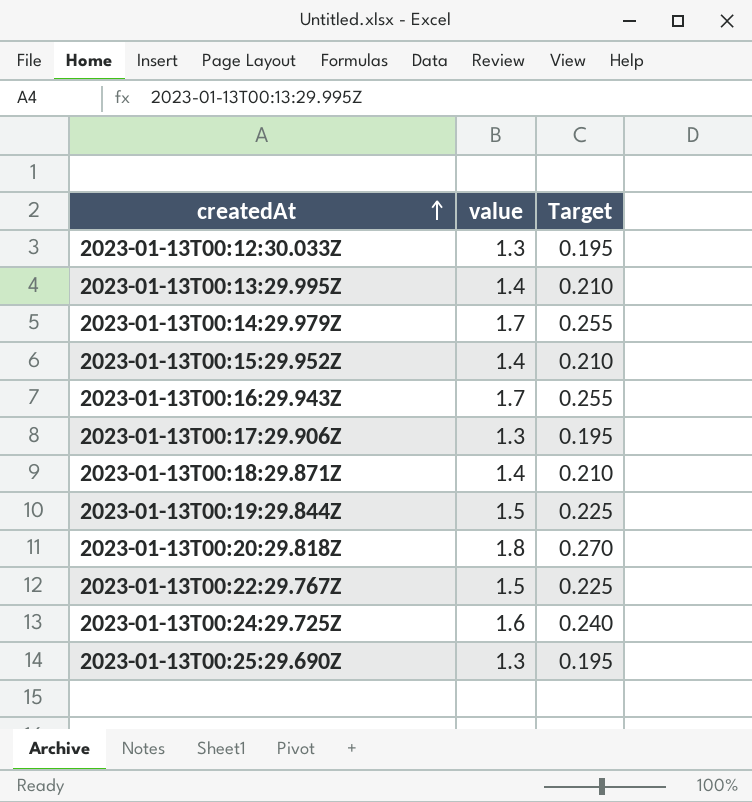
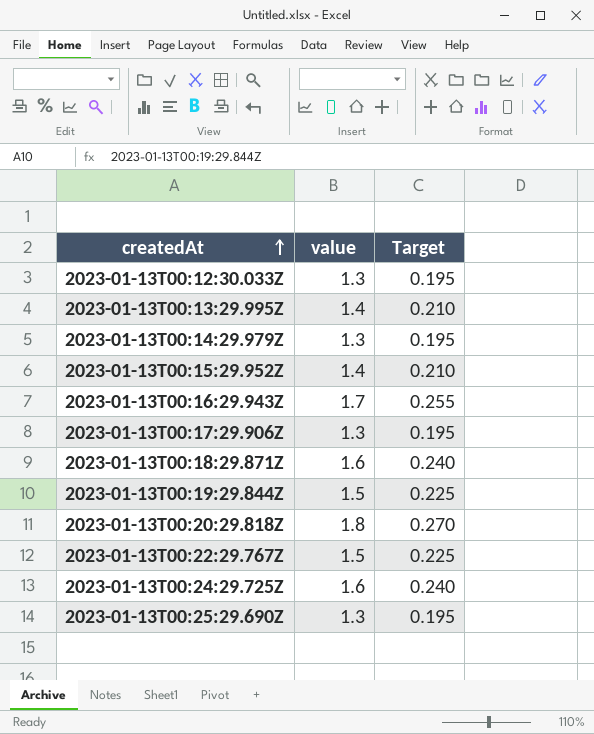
2023-01-13T00:14:29.979Z | value: 1.7 -> 1.3
2023-01-13T00:14:29.979Z | Target: 0.255 -> 0.195
2023-01-13T00:18:29.871Z | value: 1.4 -> 1.6
2023-01-13T00:18:29.871Z | Target: 0.210 -> 0.240

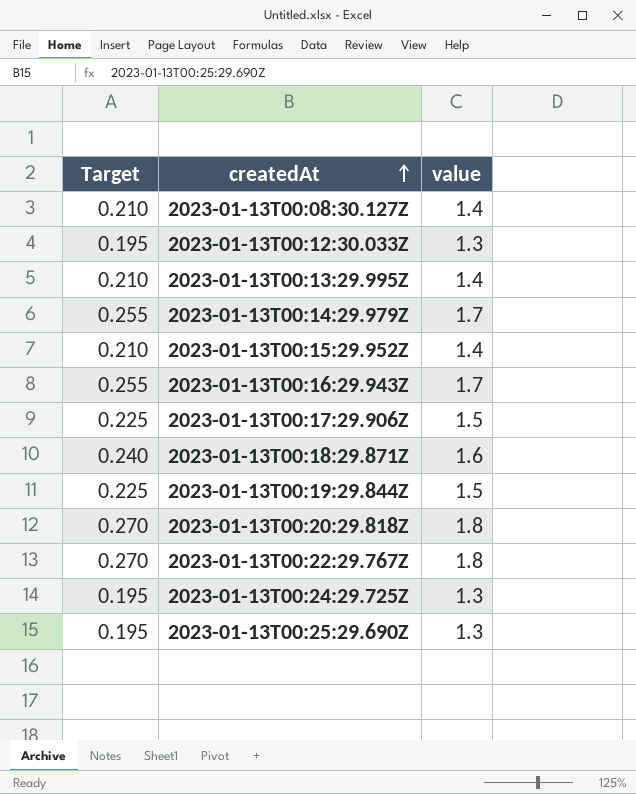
column Target | position: 3 -> 1
row 2023-01-13T00:08:30.127Z: none -> 0.210 | 1.4
2023-01-13T00:14:29.979Z | Target: 0.195 -> 0.255
2023-01-13T00:14:29.979Z | value: 1.3 -> 1.7
2023-01-13T00:17:29.906Z | Target: 0.195 -> 0.225
2023-01-13T00:17:29.906Z | value: 1.3 -> 1.5
2023-01-13T00:22:29.767Z | Target: 0.225 -> 0.270
2023-01-13T00:22:29.767Z | value: 1.5 -> 1.8
2023-01-13T00:24:29.725Z | Target: 0.240 -> 0.195
2023-01-13T00:24:29.725Z | value: 1.6 -> 1.3

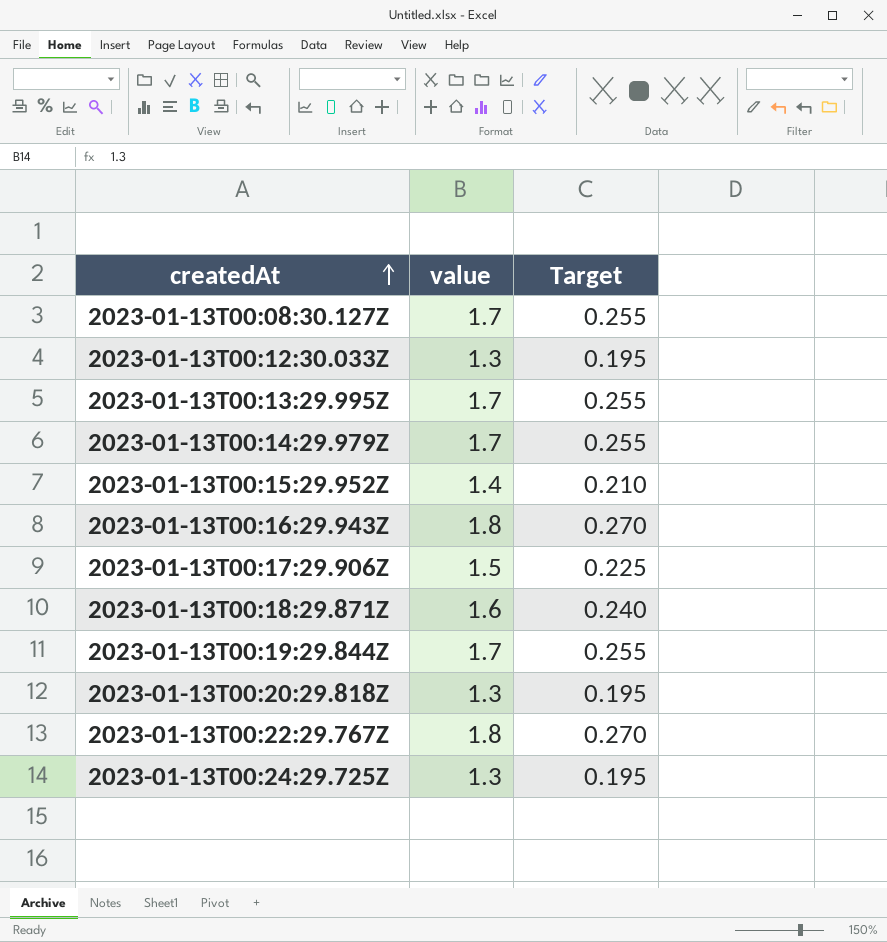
column Target | position: 1 -> 3
row 2023-01-13T00:25:29.690Z: 0.195 | 1.3 -> none
2023-01-13T00:08:30.127Z | value: 1.4 -> 1.7
2023-01-13T00:08:30.127Z | Target: 0.210 -> 0.255
2023-01-13T00:13:29.995Z | value: 1.4 -> 1.7
2023-01-13T00:13:29.995Z | Target: 0.210 -> 0.255
2023-01-13T00:16:29.943Z | value: 1.7 -> 1.8
2023-01-13T00:16:29.943Z | Target: 0.255 -> 0.270
2023-01-13T00:19:29.844Z | value: 1.5 -> 1.7
2023-01-13T00:19:29.844Z | Target: 0.225 -> 0.255
2023-01-13T00:20:29.818Z | value: 1.8 -> 1.3
2023-01-13T00:20:29.818Z | Target: 0.270 -> 0.195

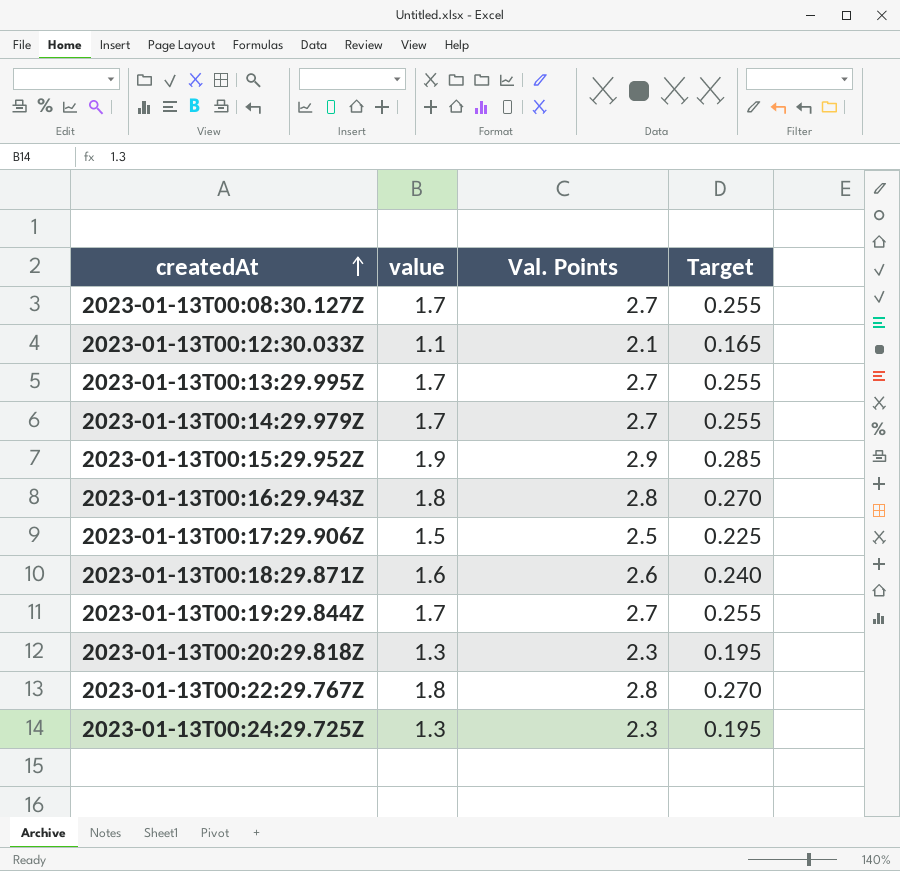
column Val. Points | formula: none -> [value] + 1
2023-01-13T00:12:30.033Z | value: 1.3 -> 1.1
2023-01-13T00:12:30.033Z | Target: 0.195 -> 0.165
2023-01-13T00:15:29.952Z | value: 1.4 -> 1.9
2023-01-13T00:15:29.952Z | Target: 0.210 -> 0.285

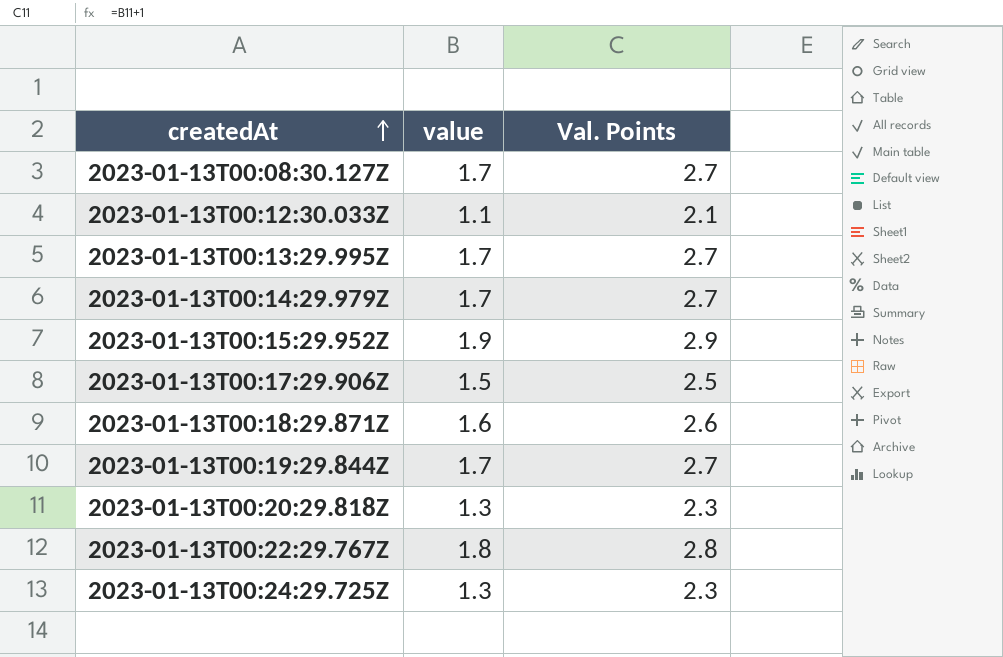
column Target | formula: [value] * 0.15 -> none
row 2023-01-13T00:16:29.943Z: 1.8 | 2.8 | 0.270 -> none

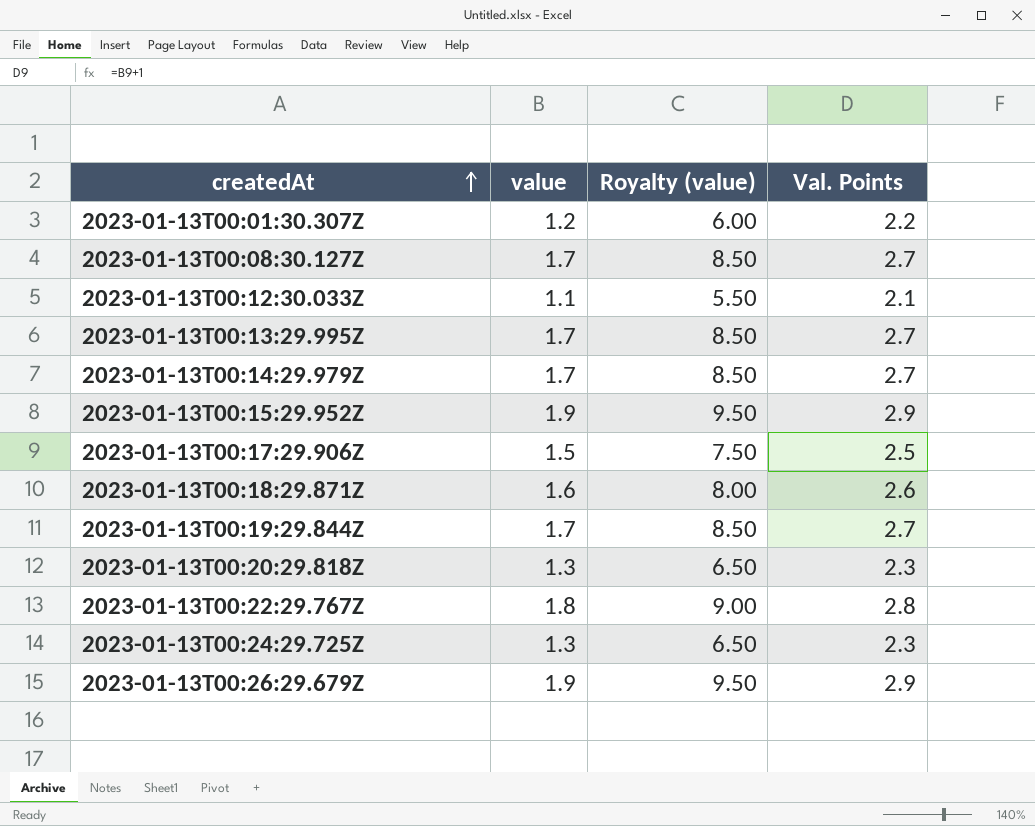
column Royalty (value) | formula: none -> [value] * 5
row 2023-01-13T00:01:30.307Z: none -> 1.2 | 6.00 | 2.2
row 2023-01-13T00:26:29.679Z: none -> 1.9 | 9.50 | 2.9

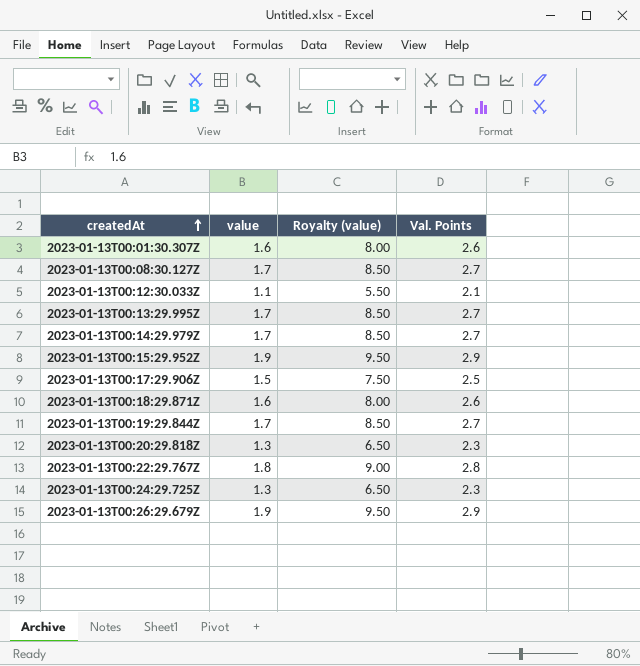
2023-01-13T00:01:30.307Z | value: 1.2 -> 1.6
2023-01-13T00:01:30.307Z | Royalty (value): 6.00 -> 8.00
2023-01-13T00:01:30.307Z | Val. Points: 2.2 -> 2.6

